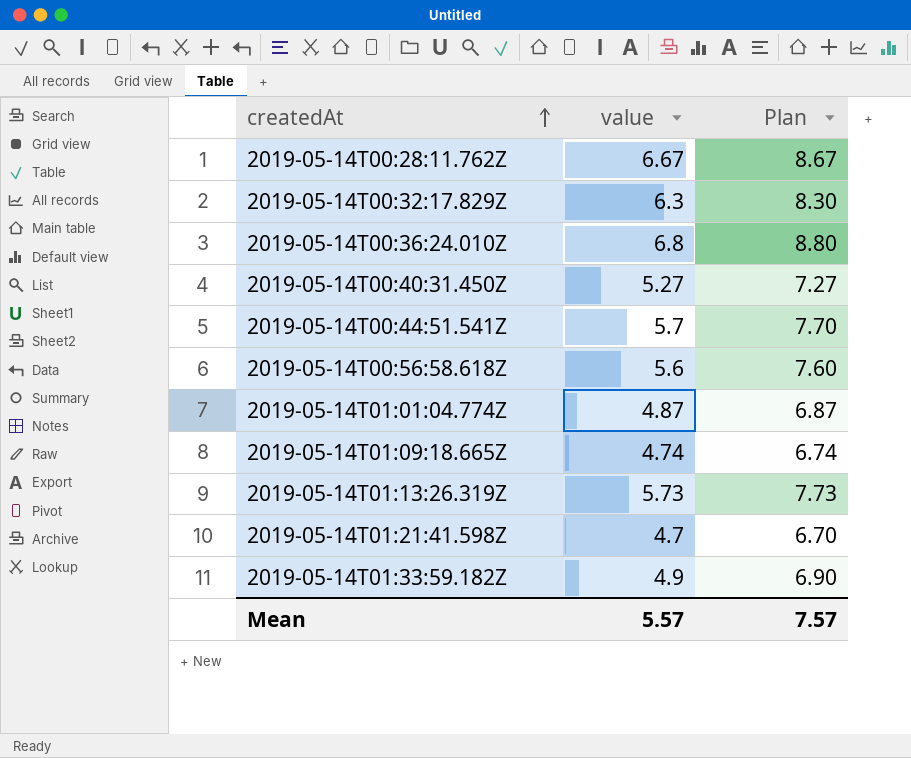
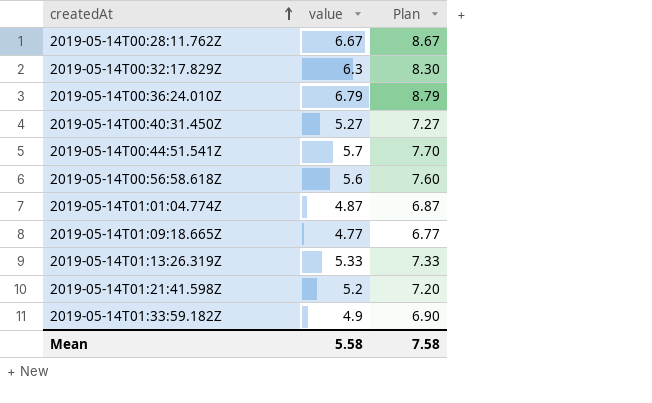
2019-05-14T00:36:24.010Z | value: 6.8 -> 6.79
2019-05-14T00:36:24.010Z | Plan: 8.80 -> 8.79
2019-05-14T01:09:18.665Z | value: 4.74 -> 4.77
2019-05-14T01:09:18.665Z | Plan: 6.74 -> 6.77
2019-05-14T01:13:26.319Z | value: 5.73 -> 5.33
2019-05-14T01:13:26.319Z | Plan: 7.73 -> 7.33
2019-05-14T01:21:41.598Z | value: 4.7 -> 5.2
2019-05-14T01:21:41.598Z | Plan: 6.70 -> 7.20
Mean | value: 5.57 -> 5.58
Mean | Plan: 7.57 -> 7.58

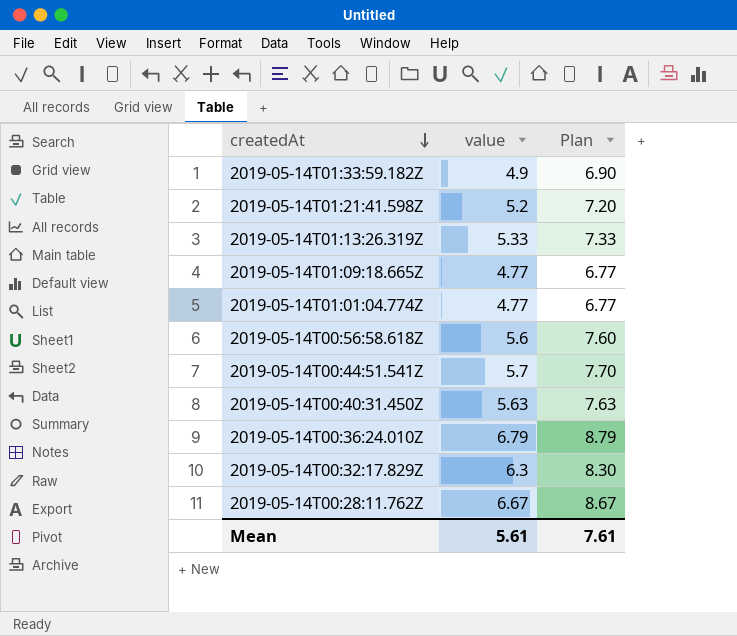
row order: createdAt ascending -> createdAt descending
2019-05-14T01:01:04.774Z | value: 4.87 -> 4.77
2019-05-14T01:01:04.774Z | Plan: 6.87 -> 6.77
2019-05-14T00:40:31.450Z | value: 5.27 -> 5.63
2019-05-14T00:40:31.450Z | Plan: 7.27 -> 7.63
Mean | value: 5.58 -> 5.61
Mean | Plan: 7.58 -> 7.61

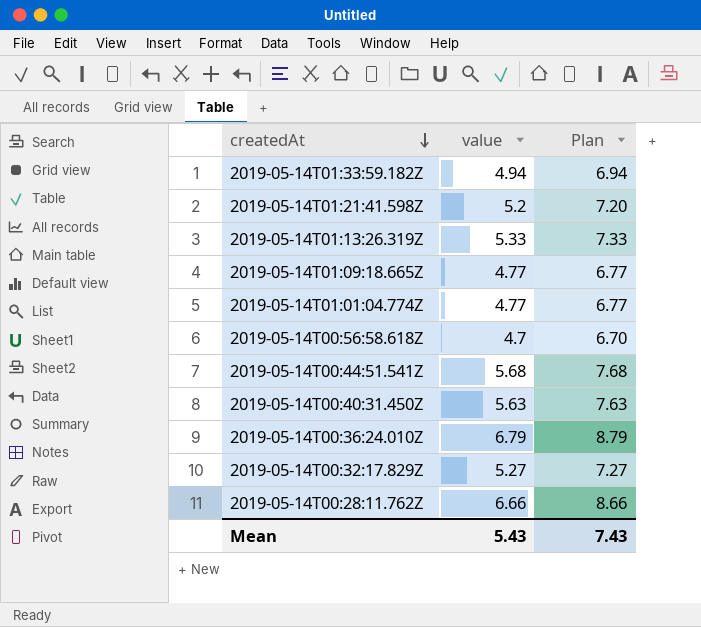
2019-05-14T01:33:59.182Z | value: 4.9 -> 4.94
2019-05-14T01:33:59.182Z | Plan: 6.90 -> 6.94
2019-05-14T00:56:58.618Z | value: 5.6 -> 4.7
2019-05-14T00:56:58.618Z | Plan: 7.60 -> 6.70
2019-05-14T00:44:51.541Z | value: 5.7 -> 5.68
2019-05-14T00:44:51.541Z | Plan: 7.70 -> 7.68
2019-05-14T00:32:17.829Z | value: 6.3 -> 5.27
2019-05-14T00:32:17.829Z | Plan: 8.30 -> 7.27
2019-05-14T00:28:11.762Z | value: 6.67 -> 6.66
2019-05-14T00:28:11.762Z | Plan: 8.67 -> 8.66
Mean | value: 5.61 -> 5.43
Mean | Plan: 7.61 -> 7.43

